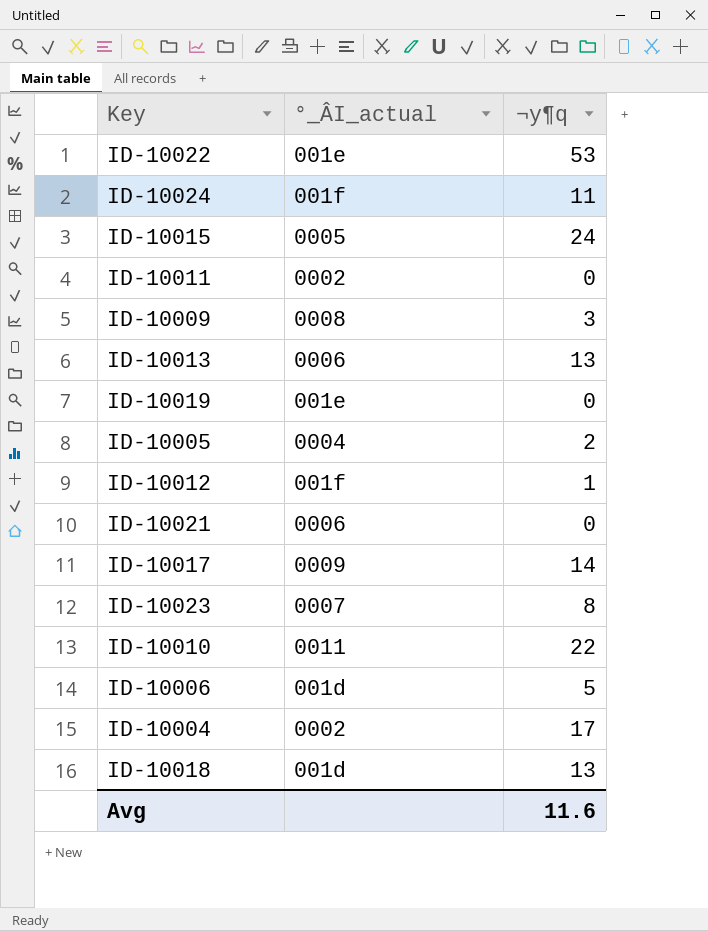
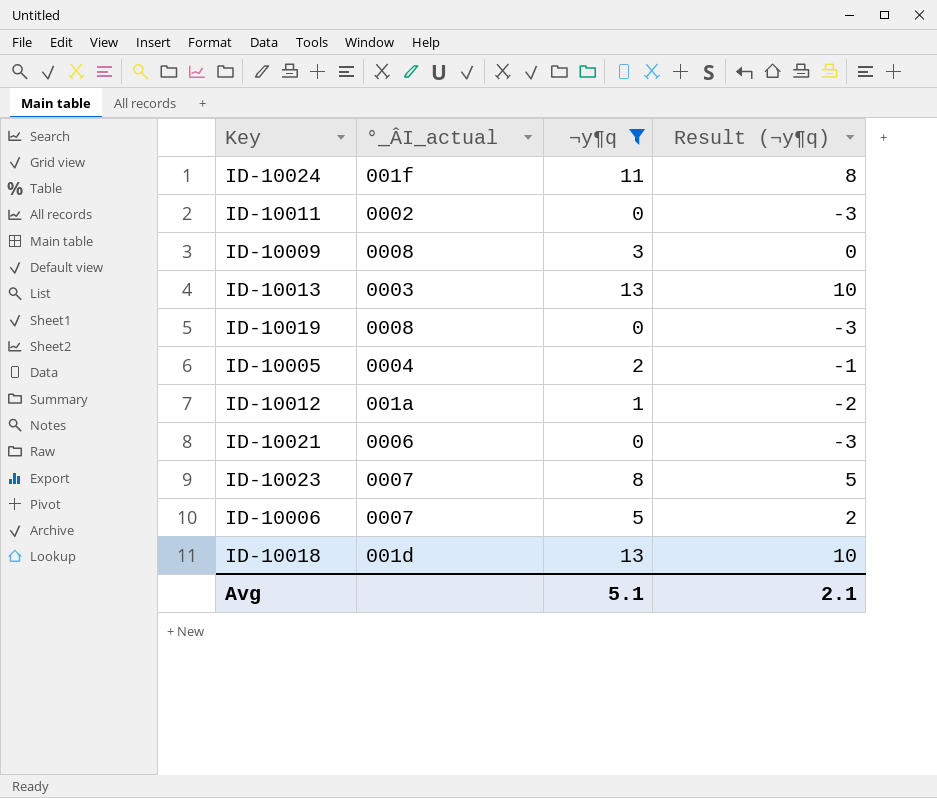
filter: none -> ¬y¶q <= 13
column Result (¬y¶q) | formula: none -> [¬y¶q] - 3
ID-10013 | °_ÂI_actual: 0006 -> 0003
ID-10019 | °_ÂI_actual: 001e -> 0008
ID-10012 | °_ÂI_actual: 001f -> 001a
ID-10006 | °_ÂI_actual: 001d -> 0007
Avg | ¬y¶q: 11.6 -> 5.1

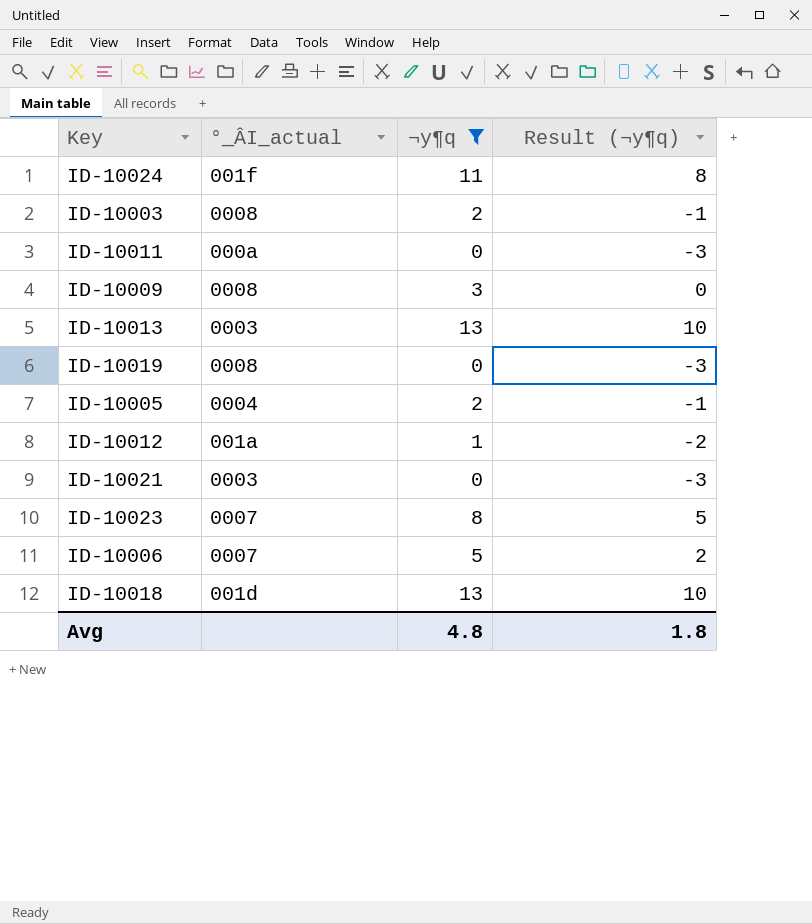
row ID-10003: none -> 0008 | 2 | -1
ID-10011 | °_ÂI_actual: 0002 -> 000a
ID-10021 | °_ÂI_actual: 0006 -> 0003
Avg | ¬y¶q: 5.1 -> 4.8
Avg | Result (¬y¶q): 2.1 -> 1.8

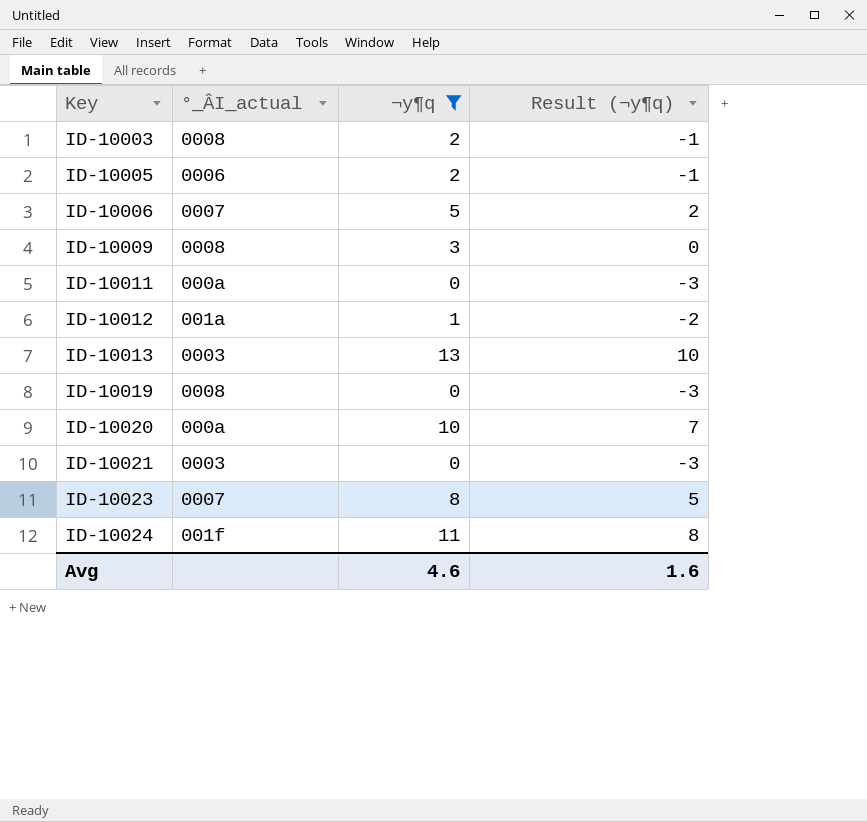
row order: none -> Key ascending
row ID-10018: 001d | 13 | 10 -> none
ID-10005 | °_ÂI_actual: 0004 -> 0006
row ID-10020: none -> 000a | 10 | 7
Avg | ¬y¶q: 4.8 -> 4.6
Avg | Result (¬y¶q): 1.8 -> 1.6

